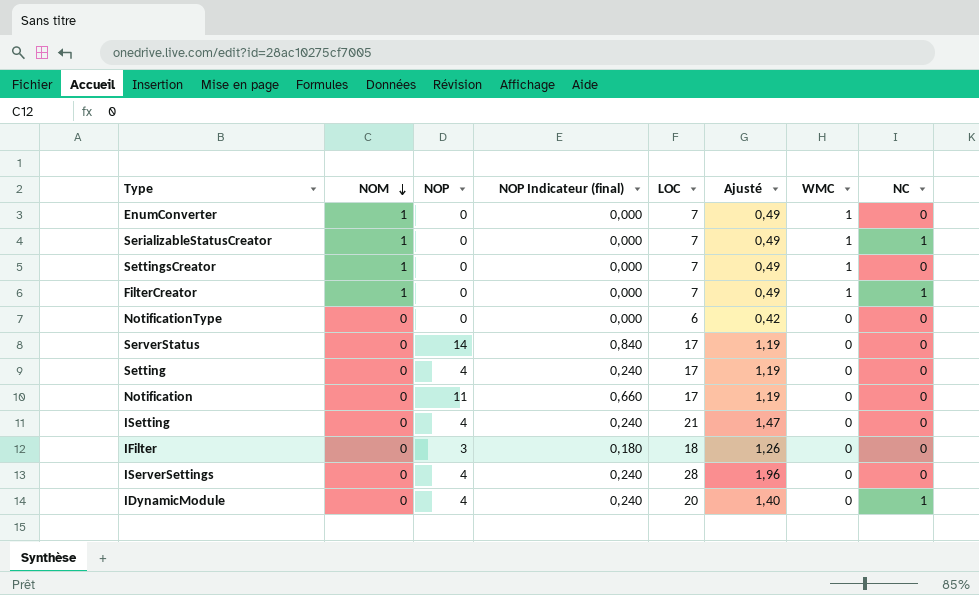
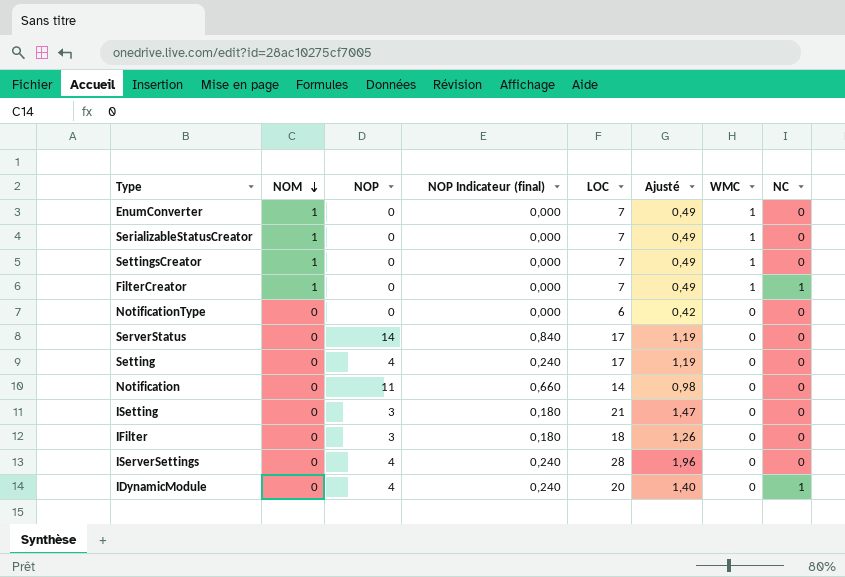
SerializableStatusCreator | NC: 1 -> 0
Notification | LOC: 17 -> 14
Notification | Ajusté: 1,19 -> 0,98
ISetting | NOP: 4 -> 3
ISetting | NOP Indicateur (final): 0,240 -> 0,180

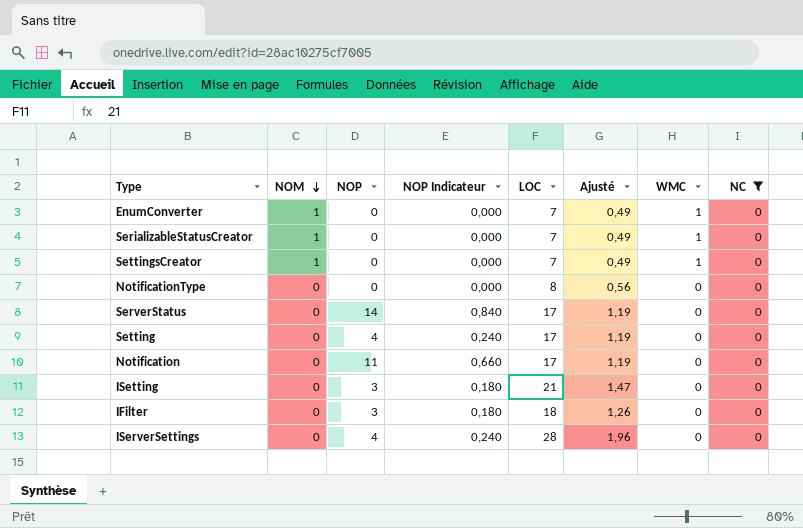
filter: none -> NC = 0
column name: NOP Indicateur (final) -> NOP Indicateur
NotificationType | LOC: 6 -> 8
NotificationType | Ajusté: 0,42 -> 0,56
Notification | LOC: 14 -> 17
Notification | Ajusté: 0,98 -> 1,19

